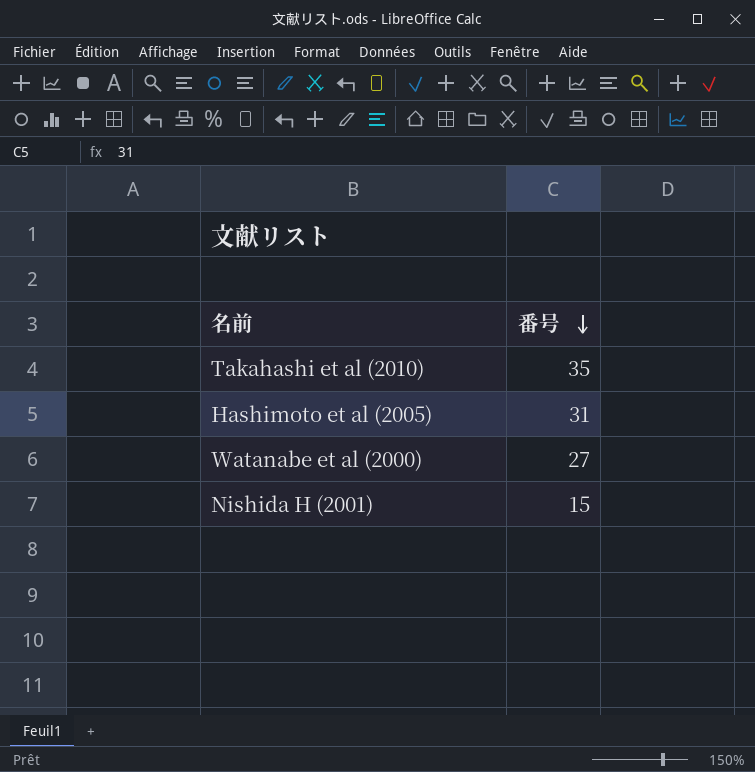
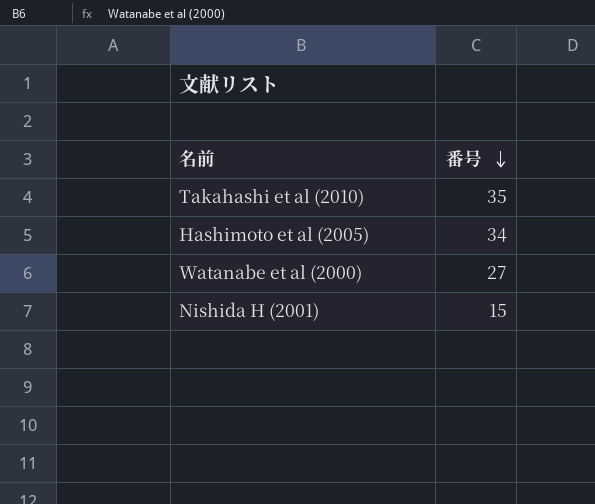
Hashimoto et al (2005) | 番号: 31 -> 34

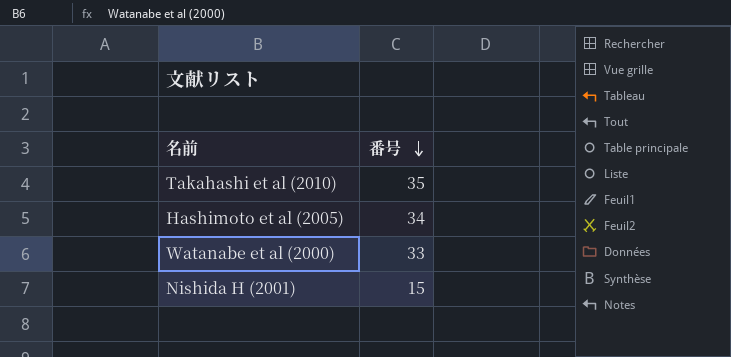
Watanabe et al (2000) | 番号: 27 -> 33

